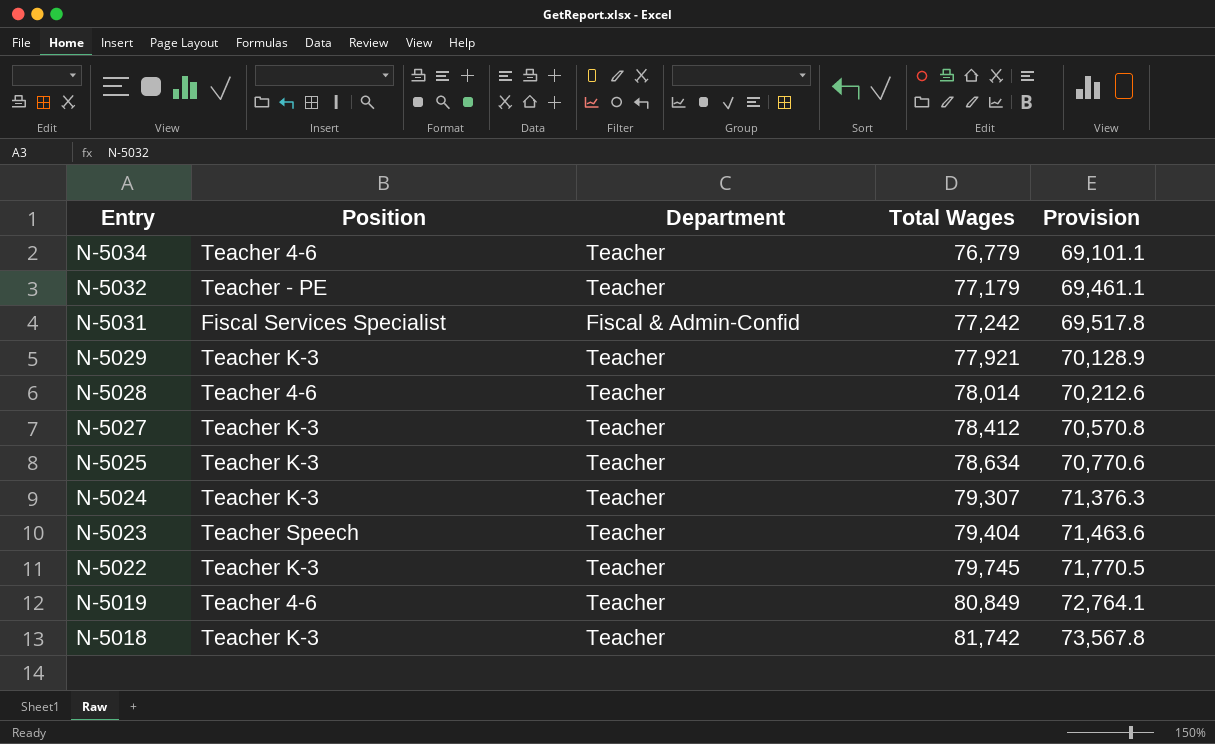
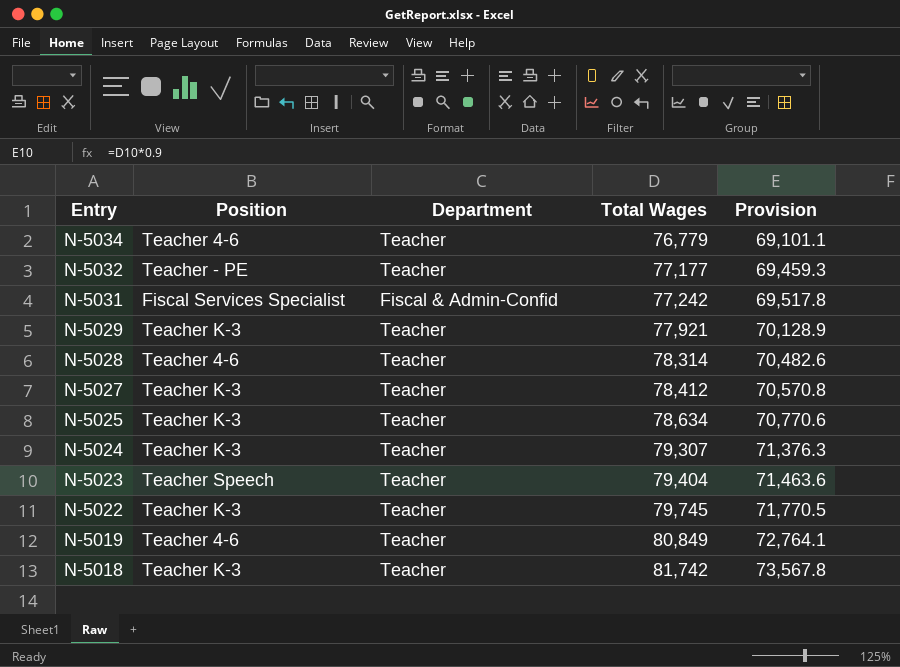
N-5032 | Total Wages: 77,179 -> 77,177
N-5032 | Provision: 69,461.1 -> 69,459.3
N-5028 | Total Wages: 78,014 -> 78,314
N-5028 | Provision: 70,212.6 -> 70,482.6

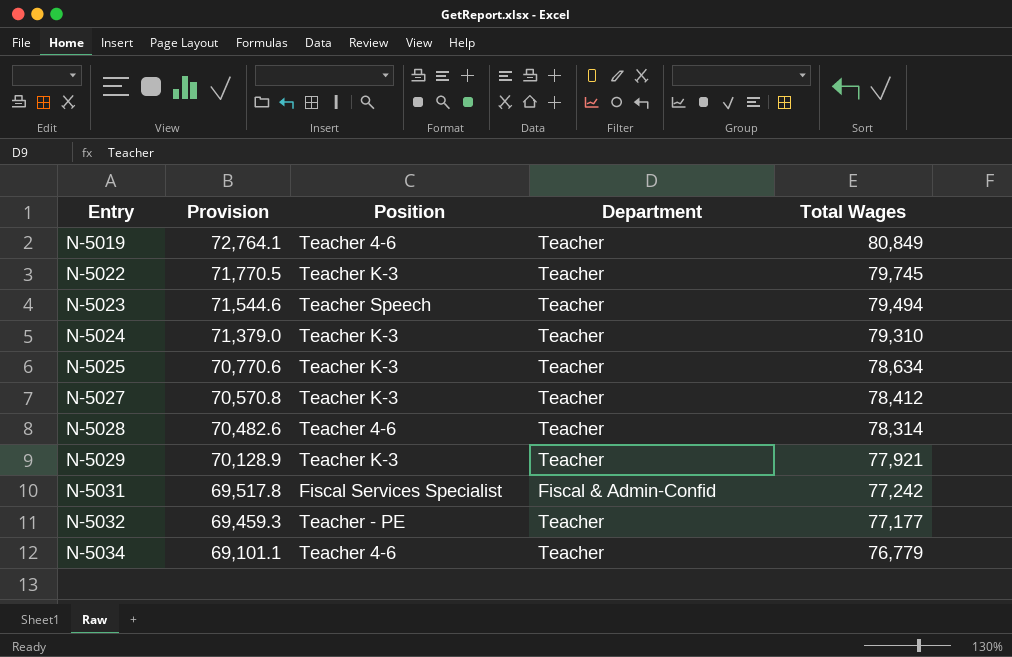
row order: Entry descending -> Entry ascending
column Provision | position: 5 -> 2
row N-5018: Teacher K-3 | Teacher | 81,742 | 73,567.8 -> none
N-5023 | Provision: 71,463.6 -> 71,544.6
N-5023 | Total Wages: 79,404 -> 79,494
N-5024 | Provision: 71,376.3 -> 71,379.0
N-5024 | Total Wages: 79,307 -> 79,310

